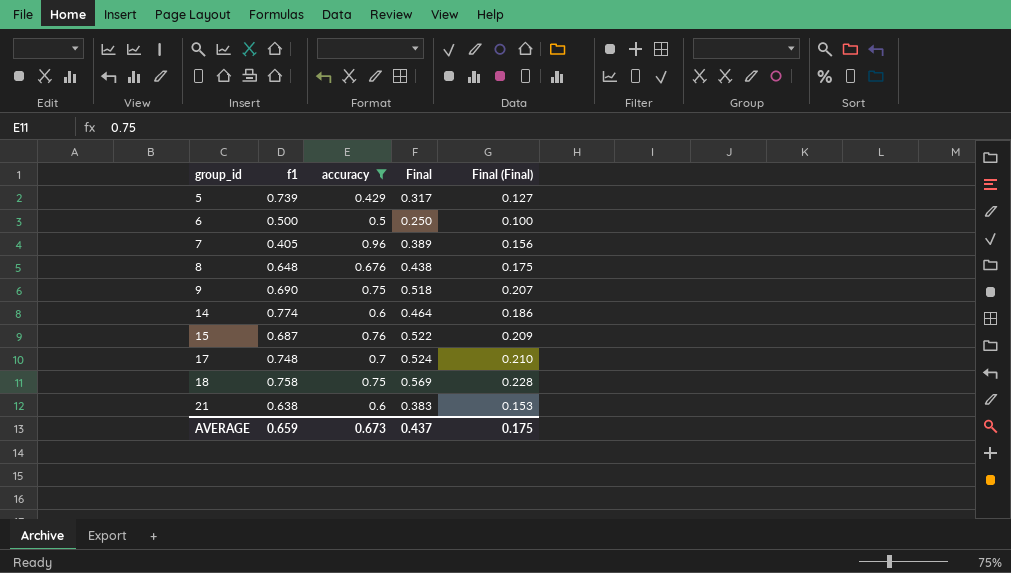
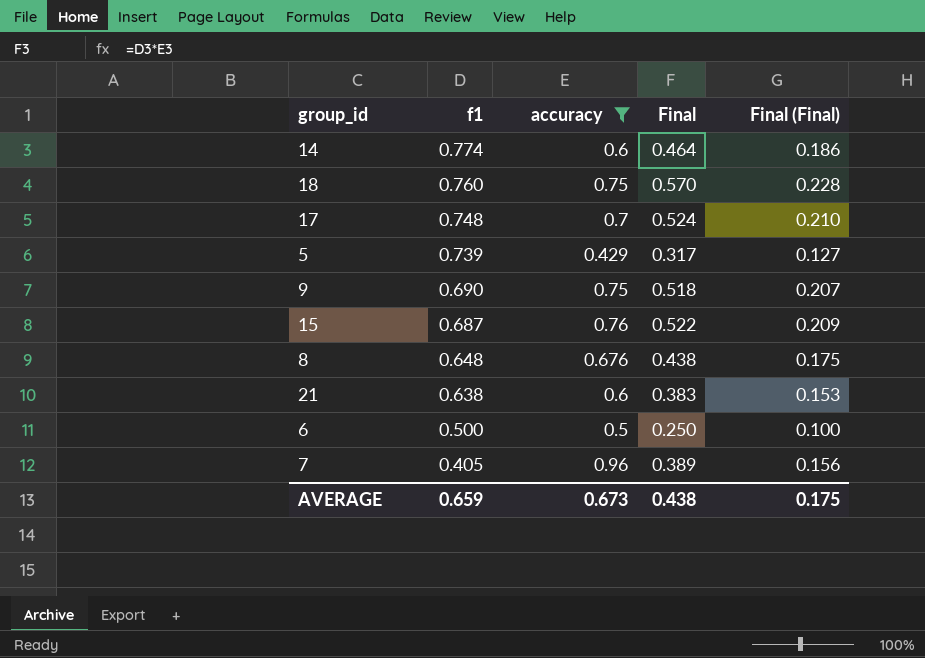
row order: group_id ascending -> f1 descending
18 | f1: 0.758 -> 0.760
18 | Final: 0.569 -> 0.570
AVERAGE | Final: 0.437 -> 0.438

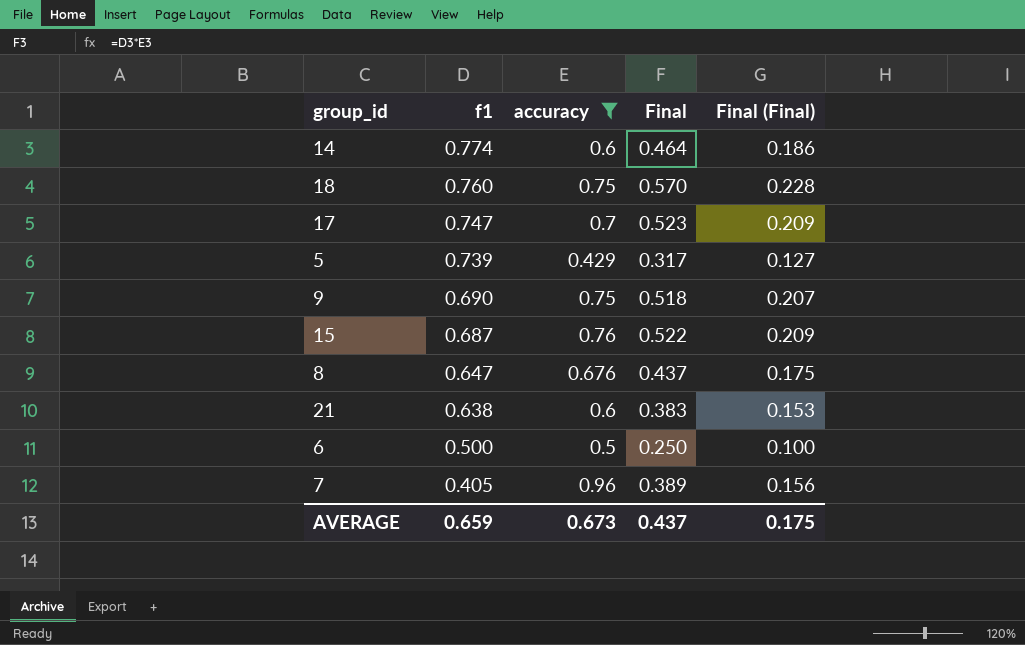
17 | f1: 0.748 -> 0.747
17 | Final: 0.524 -> 0.523
17 | Final (Final): 0.210 -> 0.209
8 | f1: 0.648 -> 0.647
8 | Final: 0.438 -> 0.437
AVERAGE | Final: 0.438 -> 0.437

